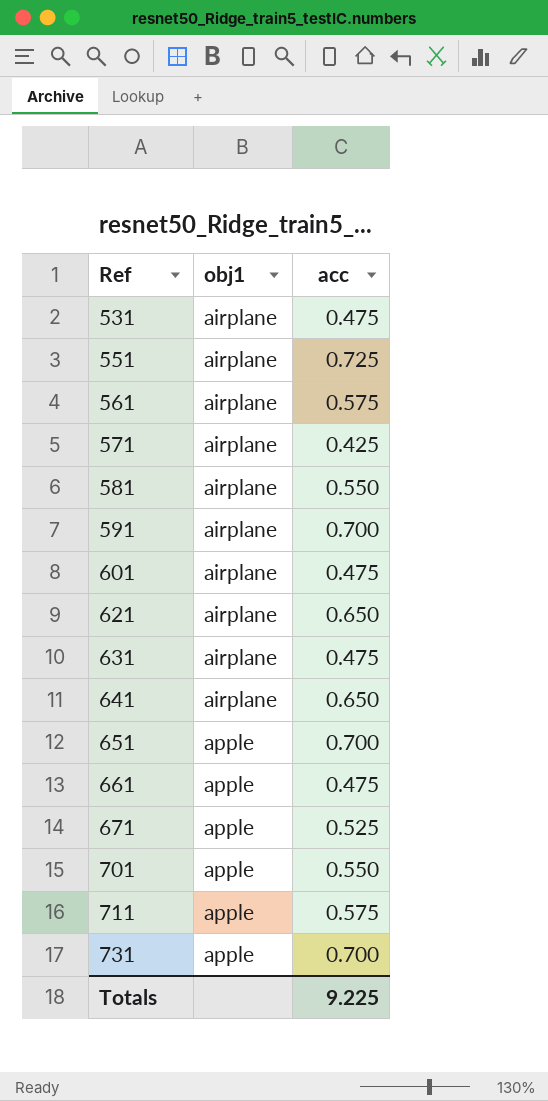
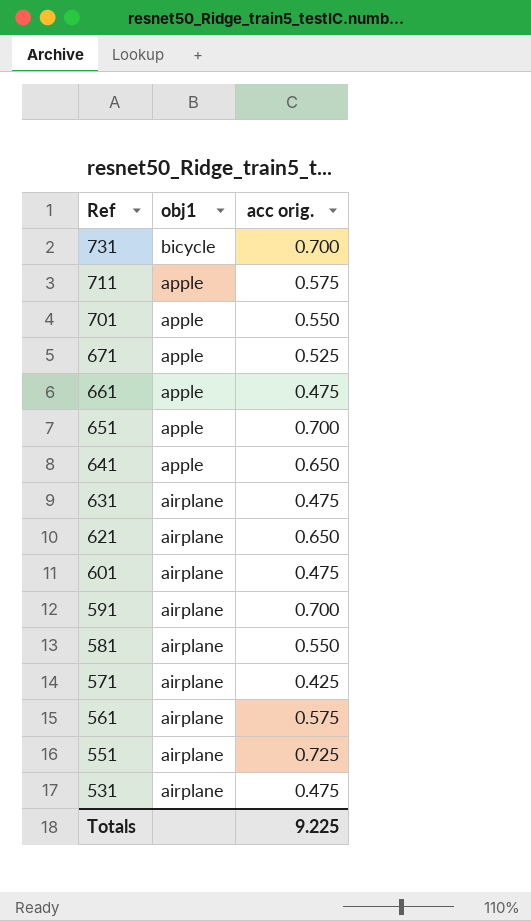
row order: Ref ascending -> Ref descending
column name: acc -> acc orig.
731 | obj1: apple -> bicycle
641 | obj1: airplane -> apple

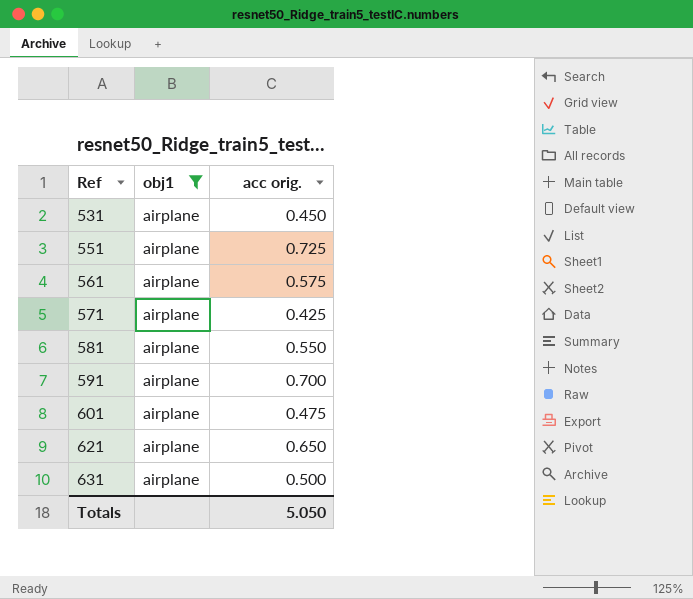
filter: none -> obj1 = airplane
row order: Ref descending -> Ref ascending
531 | acc orig.: 0.475 -> 0.450
631 | acc orig.: 0.475 -> 0.500
Totals | acc orig.: 9.225 -> 5.050

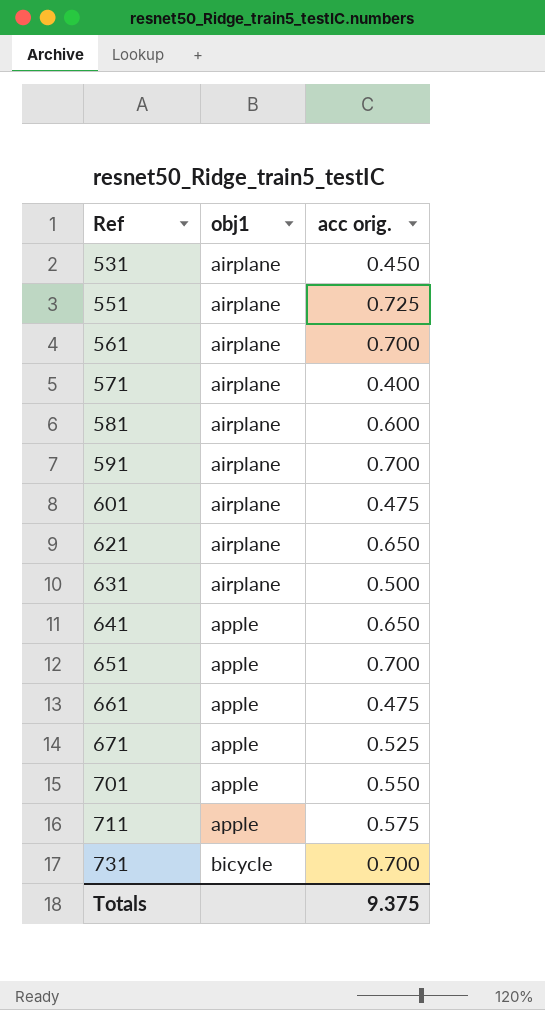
filter: obj1 = airplane -> none
561 | acc orig.: 0.575 -> 0.700
571 | acc orig.: 0.425 -> 0.400
581 | acc orig.: 0.550 -> 0.600
Totals | acc orig.: 5.050 -> 9.375

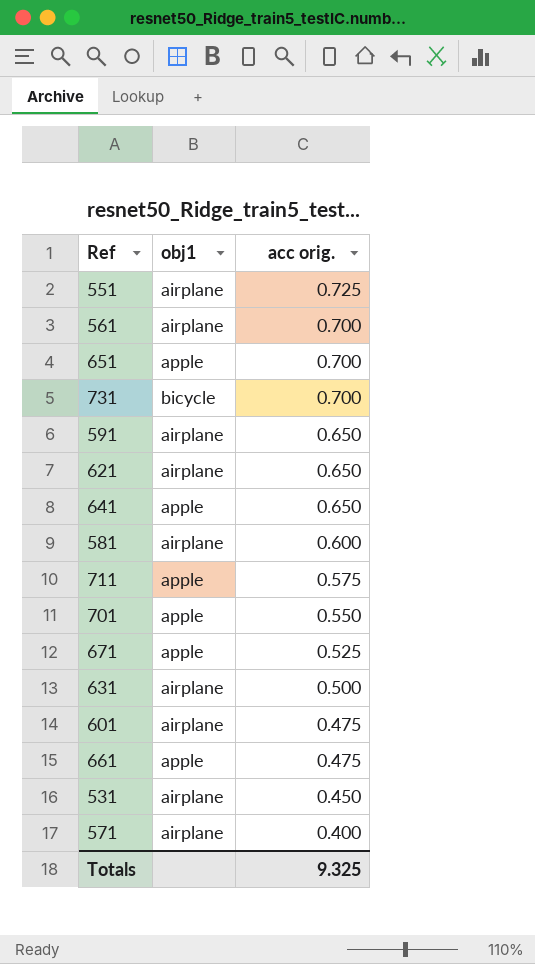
row order: Ref ascending -> acc orig. descending
591 | acc orig.: 0.700 -> 0.650
Totals | acc orig.: 9.375 -> 9.325

